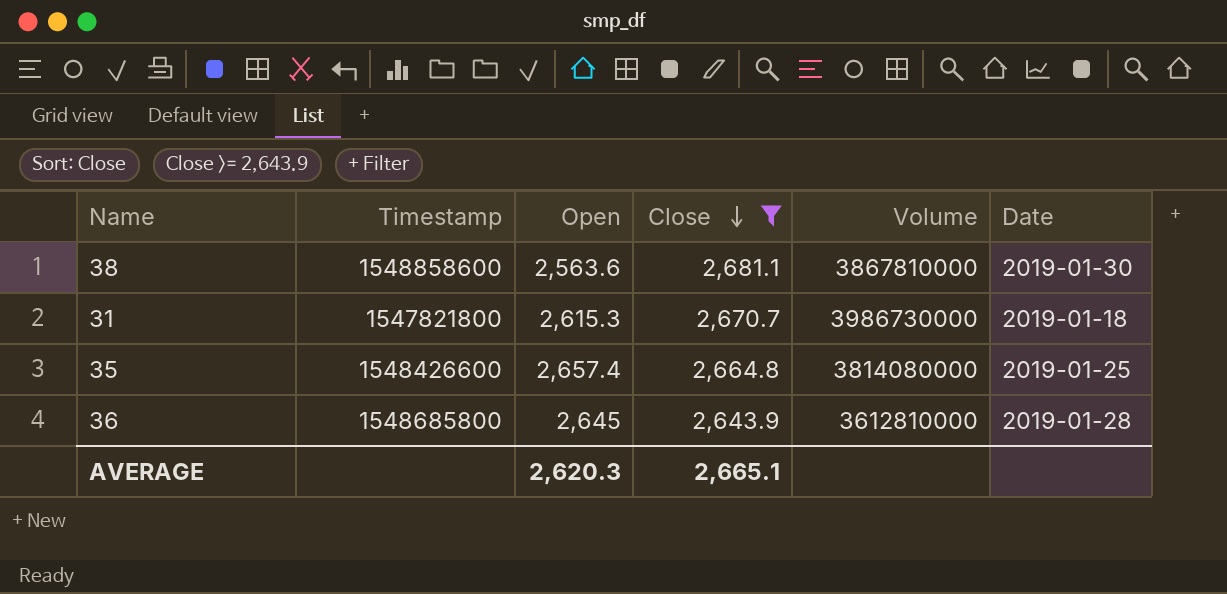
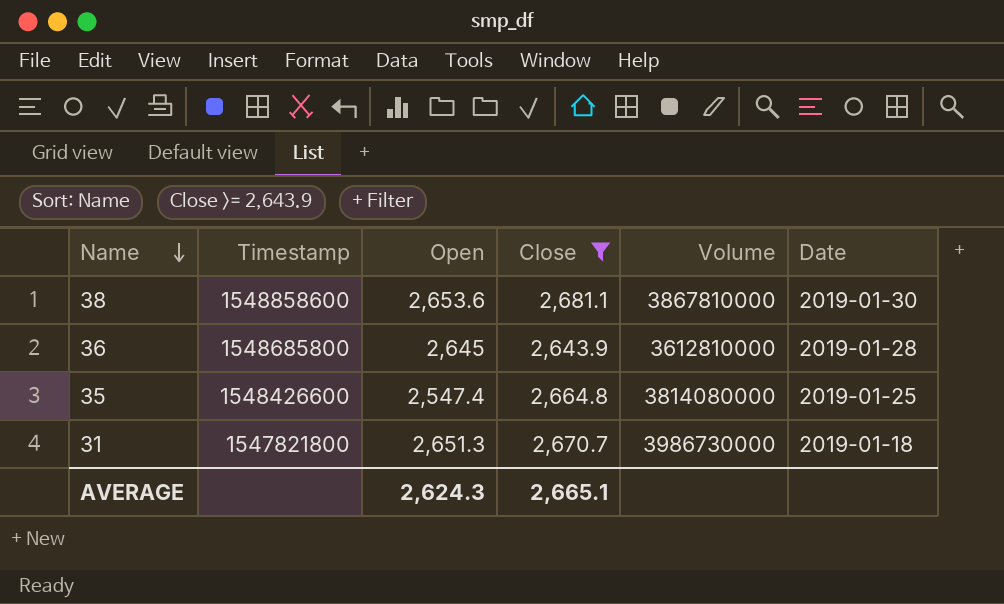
row order: Close descending -> Name descending
38 | Open: 2,563.6 -> 2,653.6
35 | Open: 2,657.4 -> 2,547.4
31 | Open: 2,615.3 -> 2,651.3
AVERAGE | Open: 2,620.3 -> 2,624.3

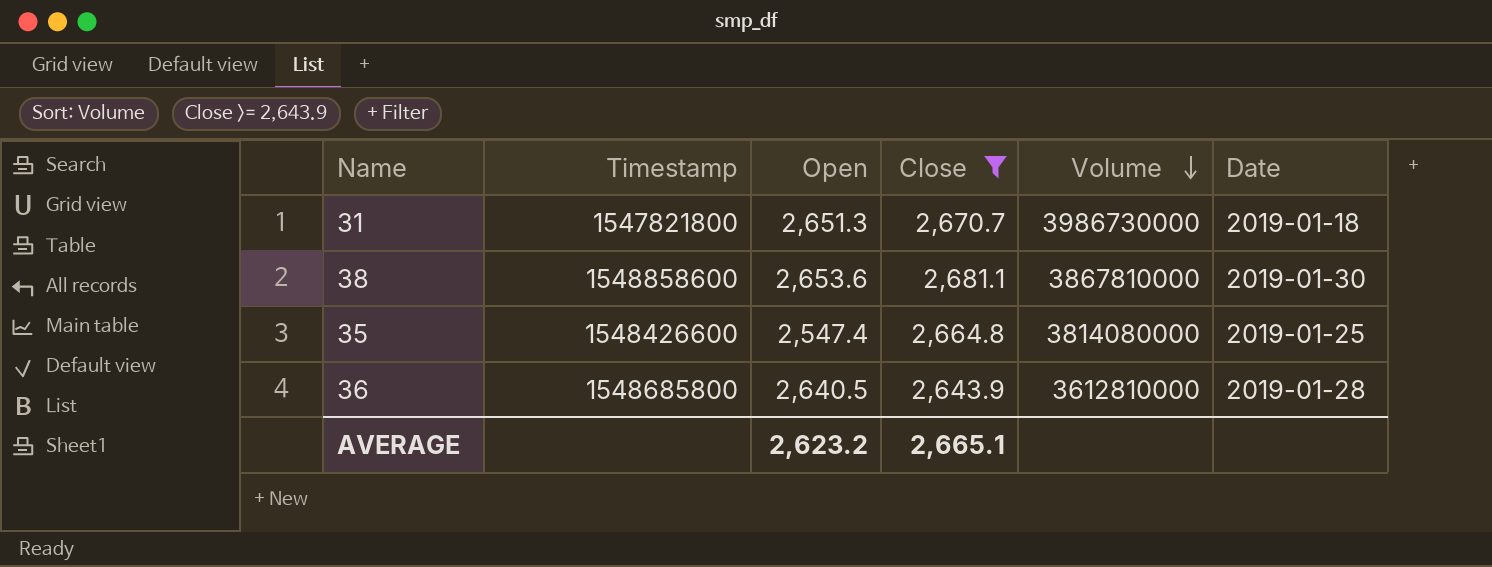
row order: Name descending -> Volume descending
36 | Open: 2,645 -> 2,640.5
AVERAGE | Open: 2,624.3 -> 2,623.2

